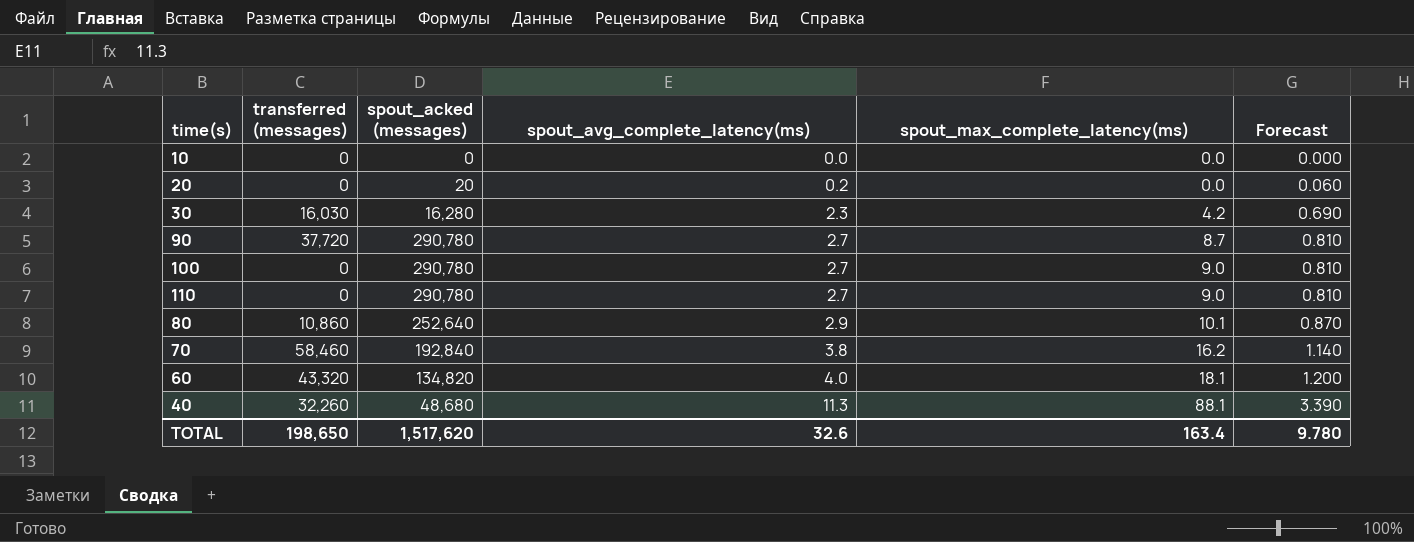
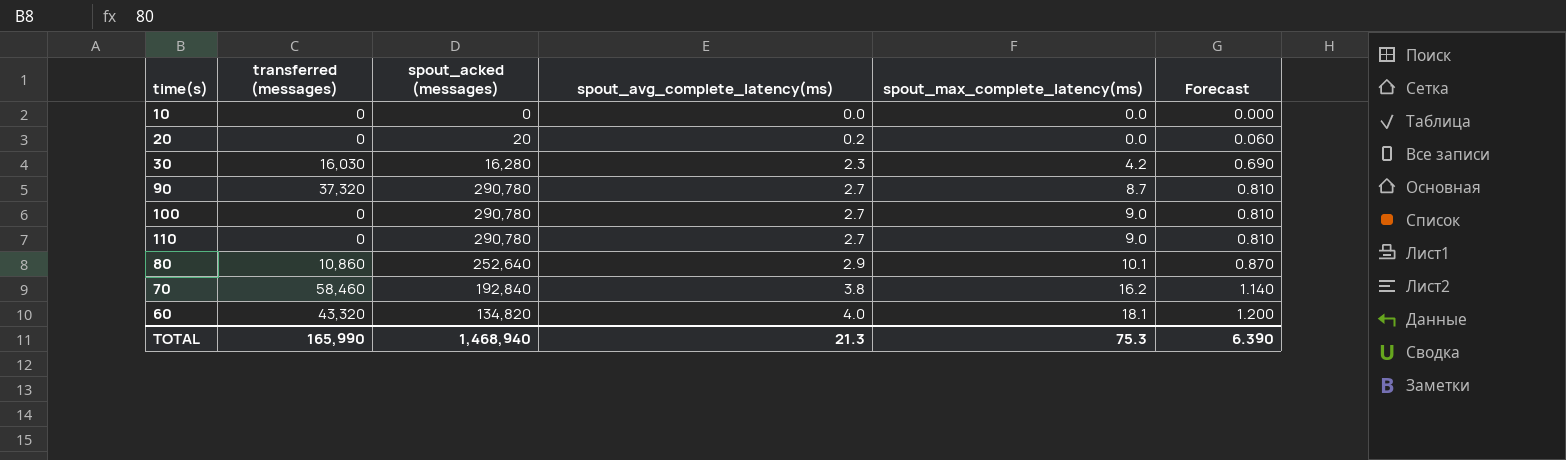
row 40: 32,260 | 48,680 | 11.3 | 88.1 | 3.390 -> none
90 | transferred (messages): 37,720 -> 37,320
TOTAL | transferred (messages): 198,650 -> 165,990
TOTAL | spout_acked (messages): 1,517,620 -> 1,468,940
TOTAL | spout_avg_complete_latency(ms): 32.6 -> 21.3
TOTAL | spout_max_complete_latency(ms): 163.4 -> 75.3
TOTAL | Forecast: 9.780 -> 6.390

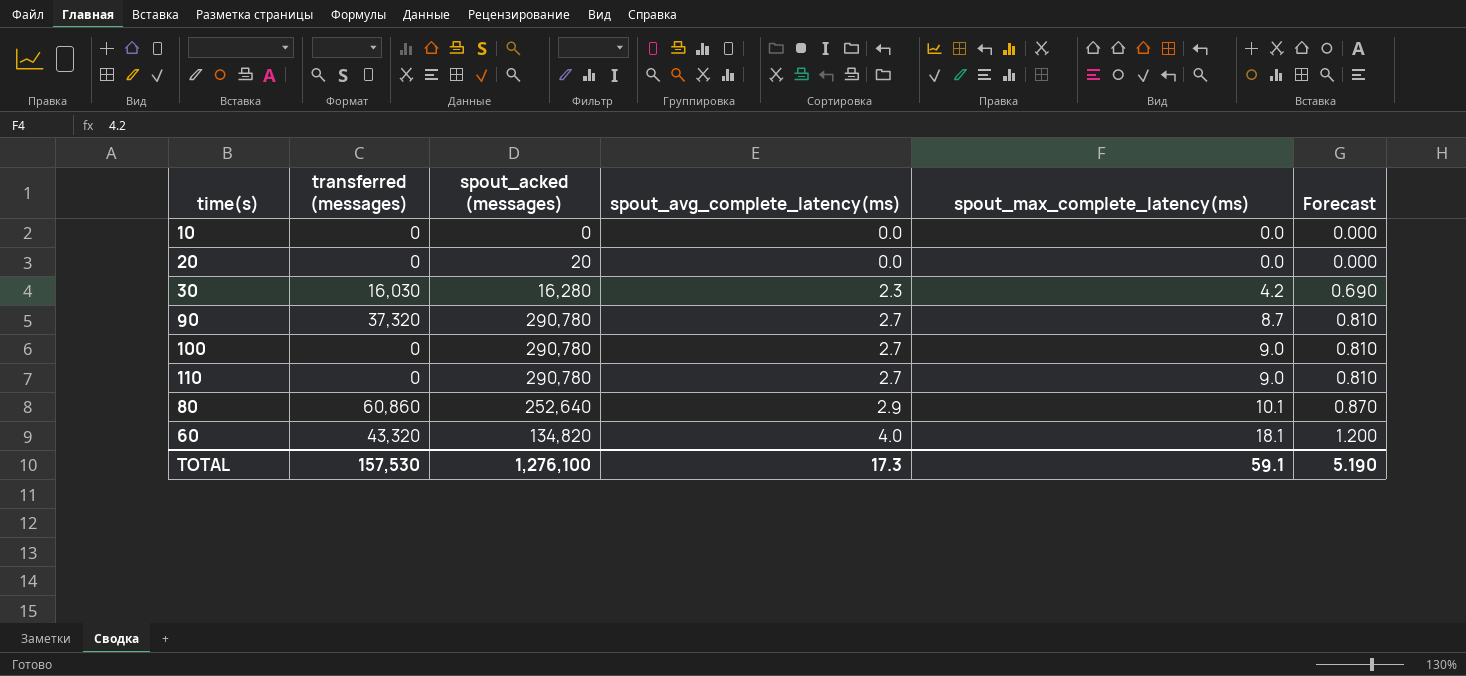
row 70: 58,460 | 192,840 | 3.8 | 16.2 | 1.140 -> none
20 | spout_avg_complete_latency(ms): 0.2 -> 0.0
20 | Forecast: 0.060 -> 0.000
80 | transferred (messages): 10,860 -> 60,860
TOTAL | transferred (messages): 165,990 -> 157,530
TOTAL | spout_acked (messages): 1,468,940 -> 1,276,100
TOTAL | spout_avg_complete_latency(ms): 21.3 -> 17.3
TOTAL | spout_max_complete_latency(ms): 75.3 -> 59.1
TOTAL | Forecast: 6.390 -> 5.190

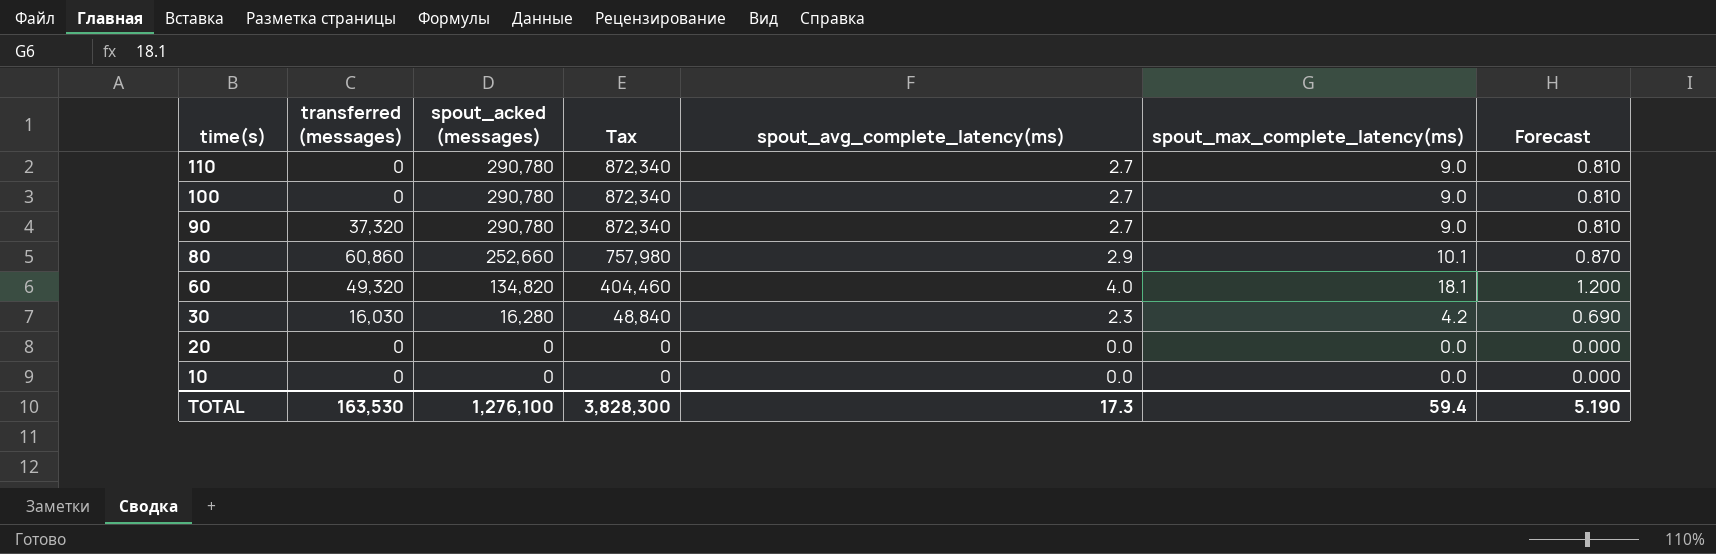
row order: spout_avg_complete_latency(ms) ascending -> time(s) descending
column Tax | formula: none -> [spout_acked (messages)] * 3
90 | spout_max_complete_latency(ms): 8.7 -> 9.0
80 | spout_acked (messages): 252,640 -> 252,660
60 | transferred (messages): 43,320 -> 49,320
20 | spout_acked (messages): 20 -> 0
TOTAL | transferred (messages): 157,530 -> 163,530
TOTAL | spout_max_complete_latency(ms): 59.1 -> 59.4

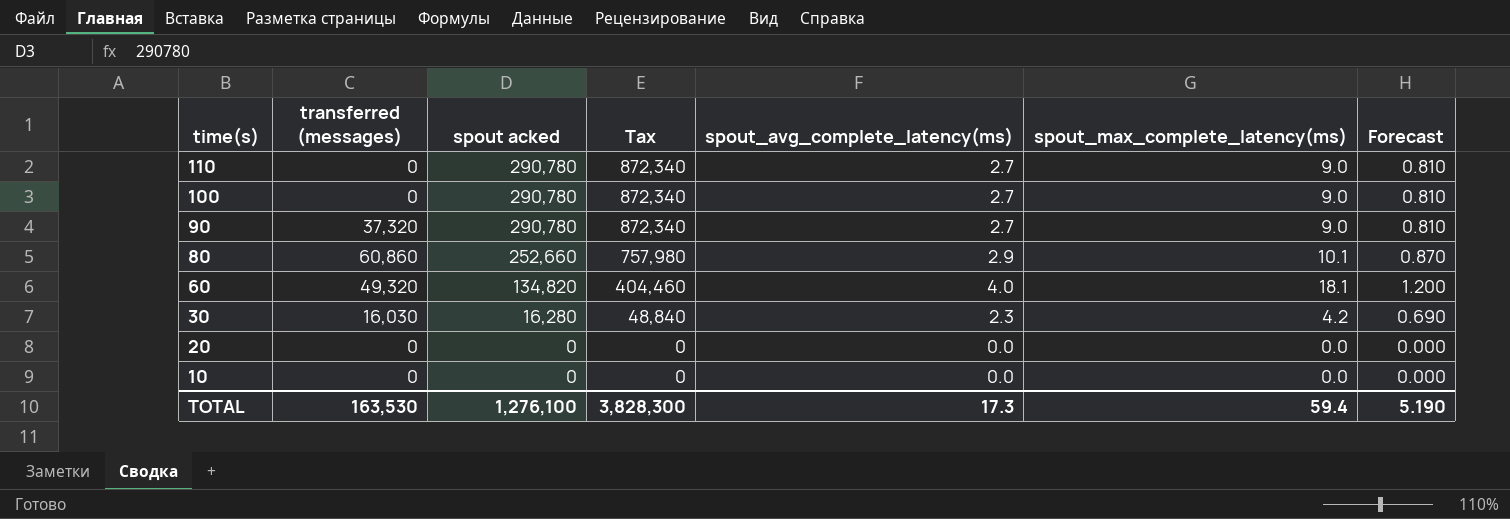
column name: spout_acked (messages) -> spout acked

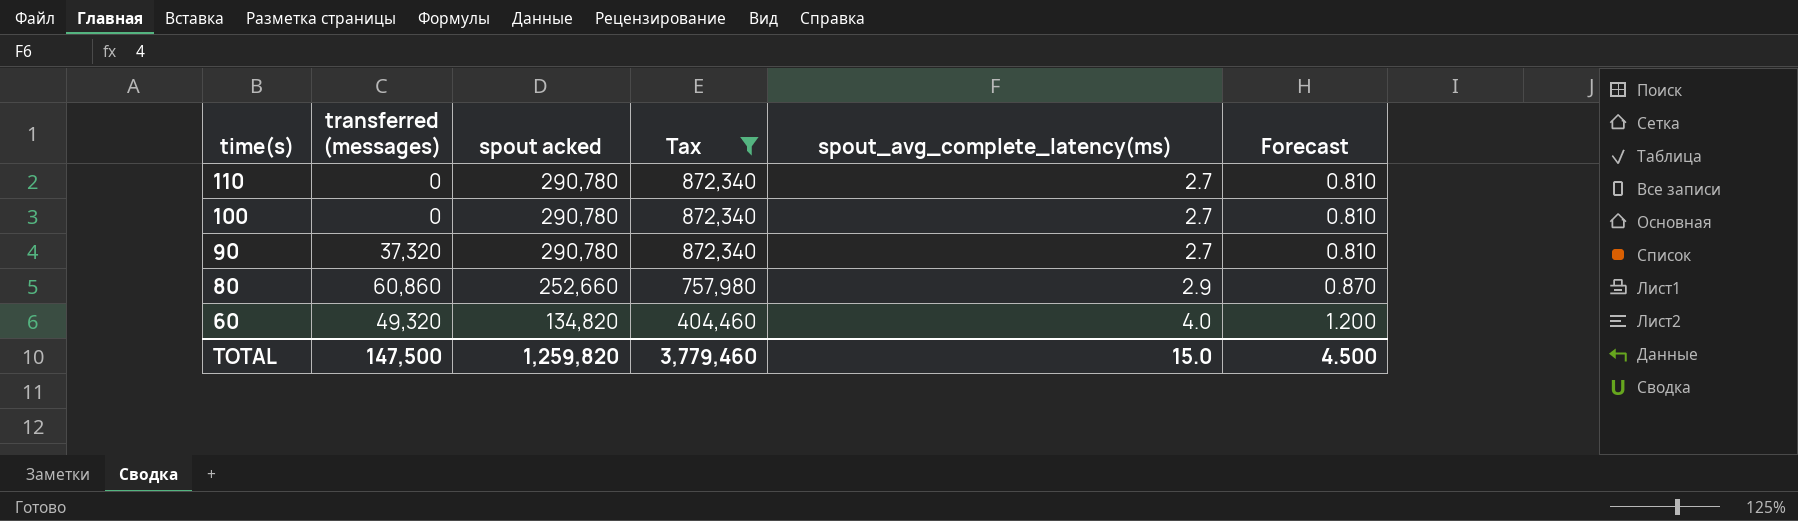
filter: none -> Tax >= 404,460
column spout_max_complete_latency(ms) | position: 6 -> none
TOTAL | transferred (messages): 163,530 -> 147,500
TOTAL | spout acked: 1,276,100 -> 1,259,820
TOTAL | Tax: 3,828,300 -> 3,779,460
TOTAL | spout_avg_complete_latency(ms): 17.3 -> 15.0
TOTAL | Forecast: 5.190 -> 4.500

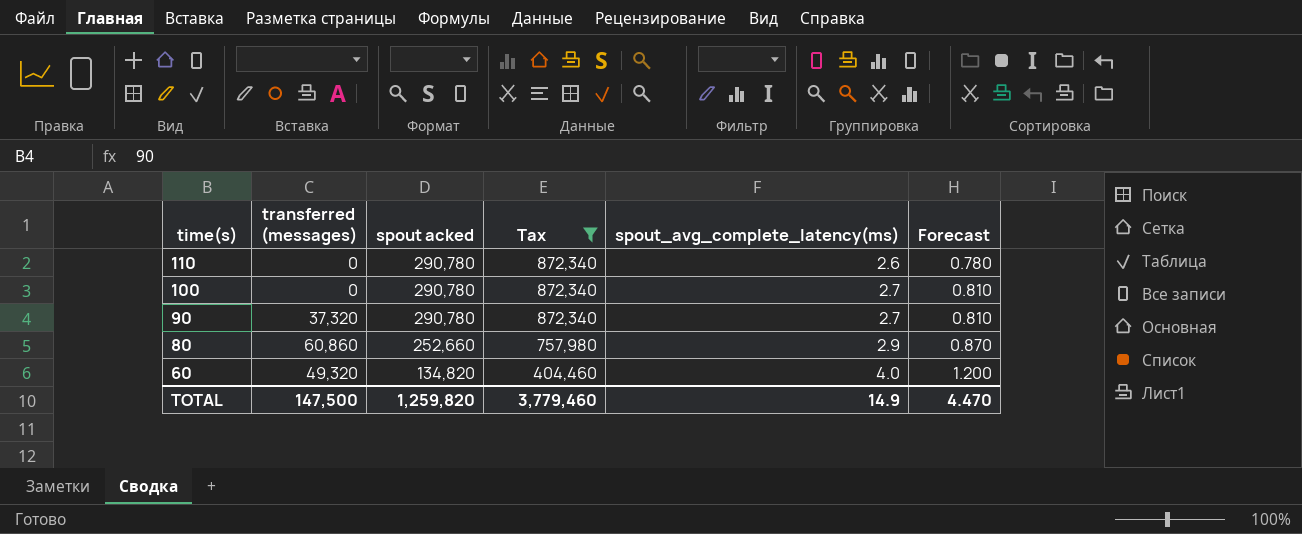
110 | spout_avg_complete_latency(ms): 2.7 -> 2.6
110 | Forecast: 0.810 -> 0.780
TOTAL | spout_avg_complete_latency(ms): 15.0 -> 14.9
TOTAL | Forecast: 4.500 -> 4.470

